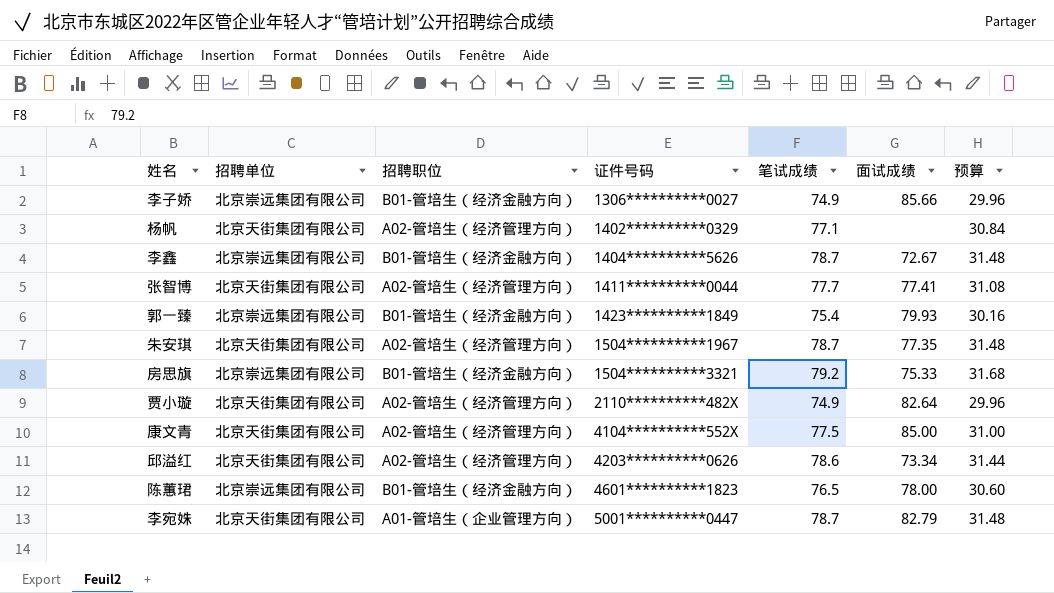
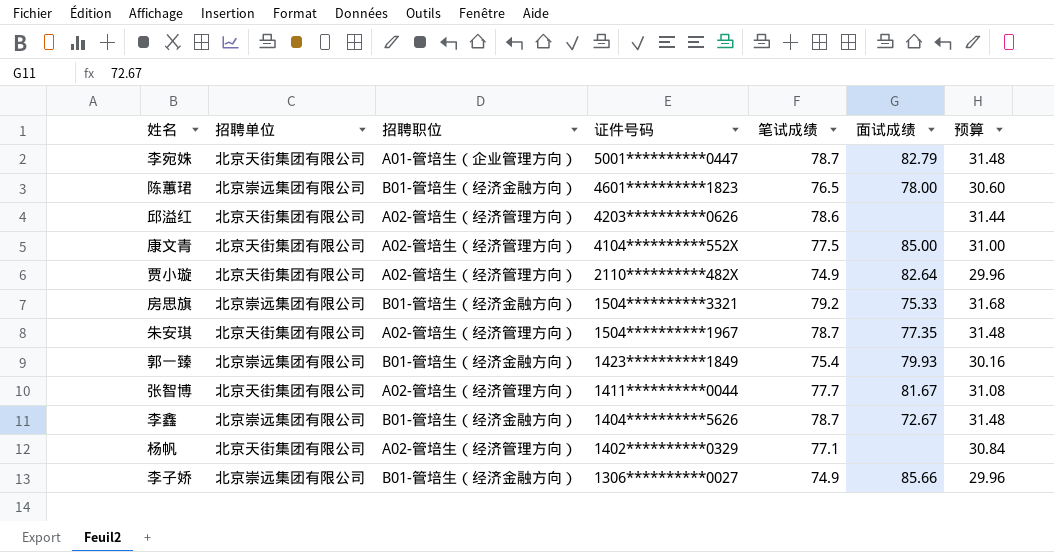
row order: 证件号码 ascending -> 证件号码 descending
邱溢红 | 面试成绩: 73.34 -> none
张智博 | 面试成绩: 77.41 -> 81.67

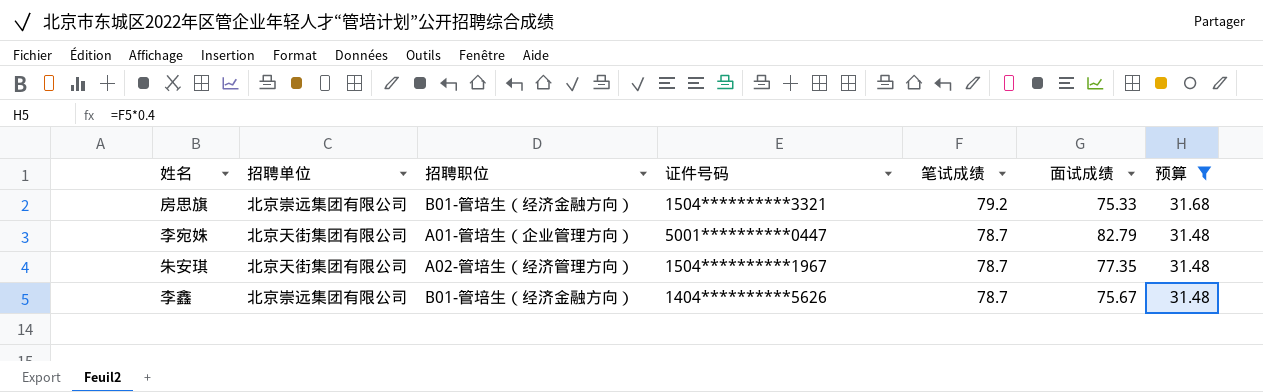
filter: none -> 预算 >= 31.48
row order: 证件号码 descending -> 笔试成绩 descending
李鑫 | 面试成绩: 72.67 -> 75.67

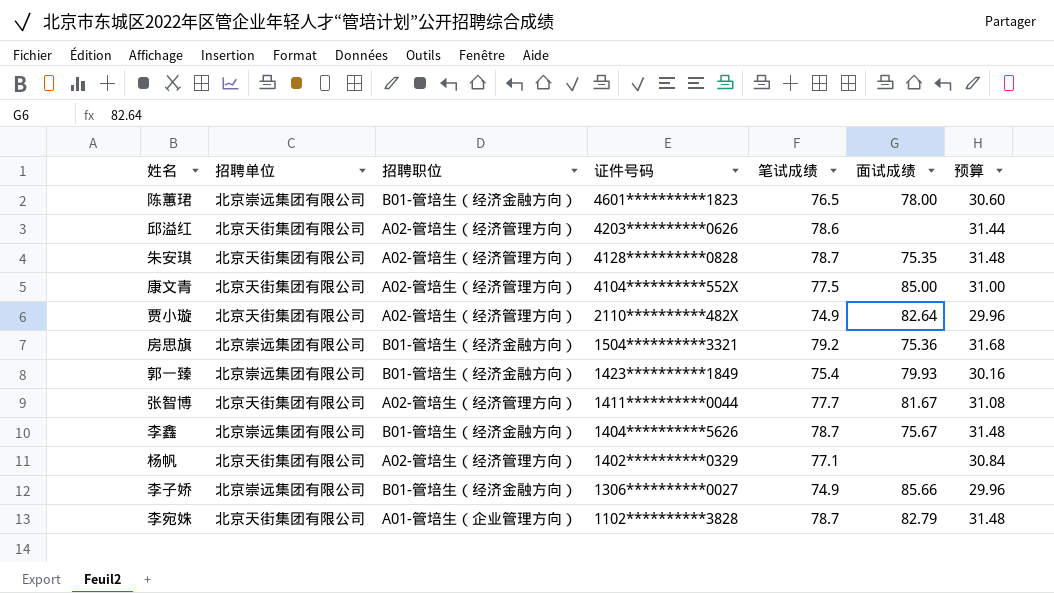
filter: 预算 >= 31.48 -> none
row order: 笔试成绩 descending -> 证件号码 descending
朱安琪 | 证件号码: 1504**********1967 -> 4128**********0828
朱安琪 | 面试成绩: 77.35 -> 75.35
房思旗 | 面试成绩: 75.33 -> 75.36
李宛姝 | 证件号码: 5001**********0447 -> 1102**********3828

